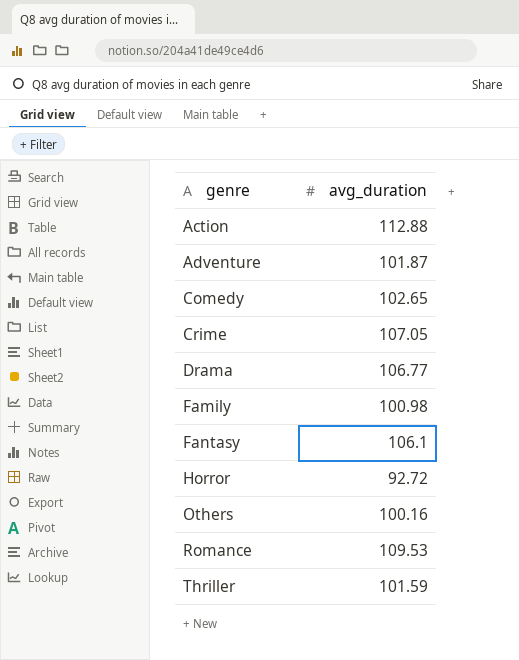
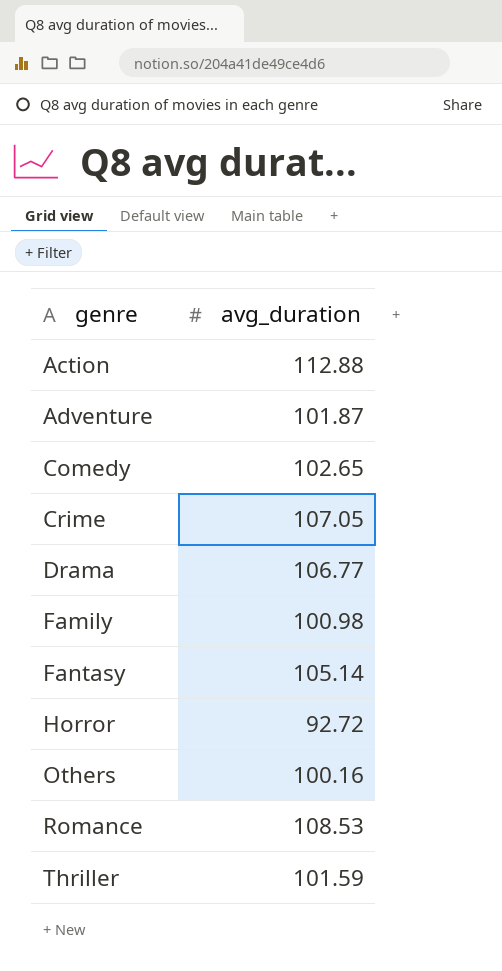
Fantasy | avg_duration: 106.1 -> 105.14
Romance | avg_duration: 109.53 -> 108.53

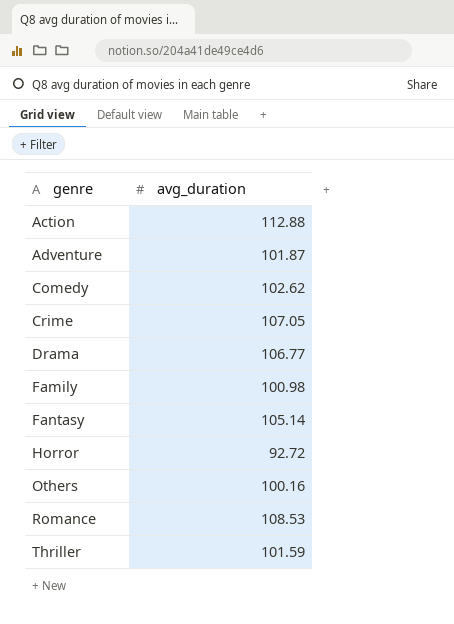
Comedy | avg_duration: 102.65 -> 102.62

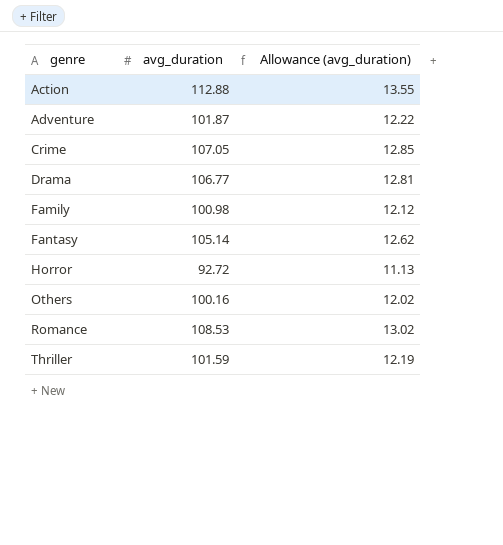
column Allowance (avg_duration) | formula: none -> [avg_duration] * 0.12
row Comedy: 102.62 -> none

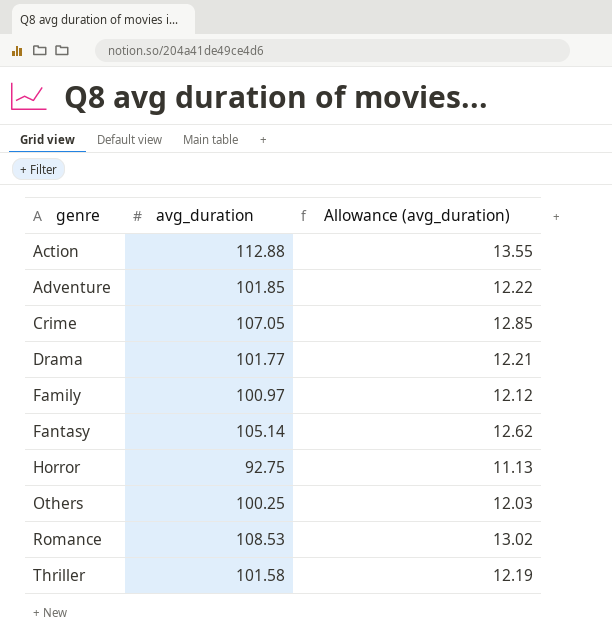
Adventure | avg_duration: 101.87 -> 101.85
Drama | avg_duration: 106.77 -> 101.77
Drama | Allowance (avg_duration): 12.81 -> 12.21
Family | avg_duration: 100.98 -> 100.97
Horror | avg_duration: 92.72 -> 92.75
Others | avg_duration: 100.16 -> 100.25
Others | Allowance (avg_duration): 12.02 -> 12.03
Thriller | avg_duration: 101.59 -> 101.58

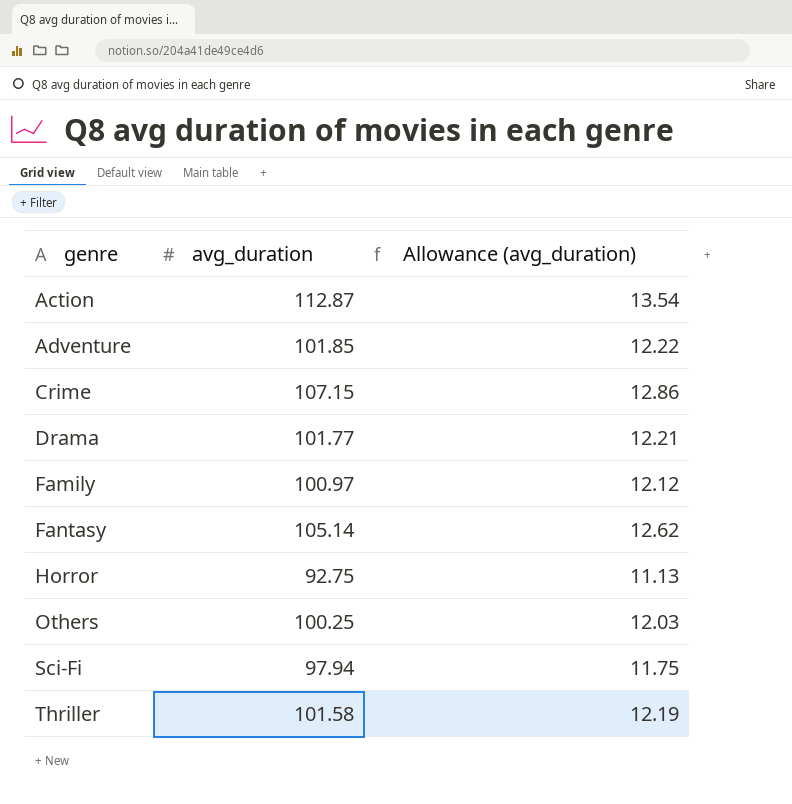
row Romance: 108.53 | 13.02 -> none
Action | avg_duration: 112.88 -> 112.87
Action | Allowance (avg_duration): 13.55 -> 13.54
Crime | avg_duration: 107.05 -> 107.15
Crime | Allowance (avg_duration): 12.85 -> 12.86
row Sci-Fi: none -> 97.94 | 11.75

